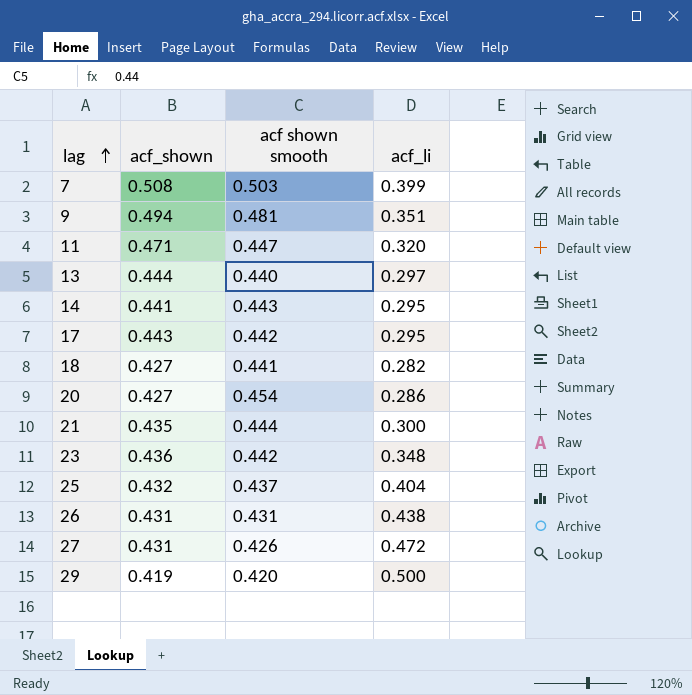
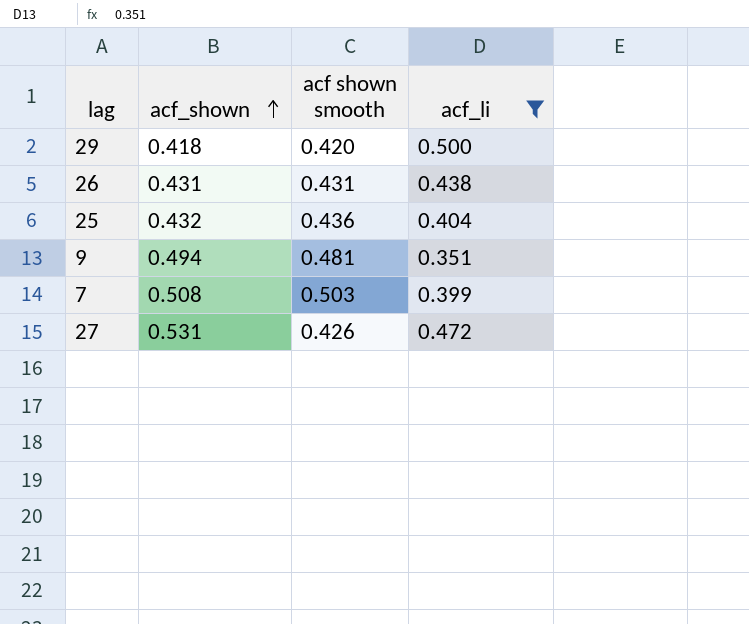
filter: none -> acf_li >= 0.351
row order: lag ascending -> acf_shown ascending
29 | acf_shown: 0.419 -> 0.418
25 | acf shown smooth: 0.437 -> 0.436
27 | acf_shown: 0.431 -> 0.531

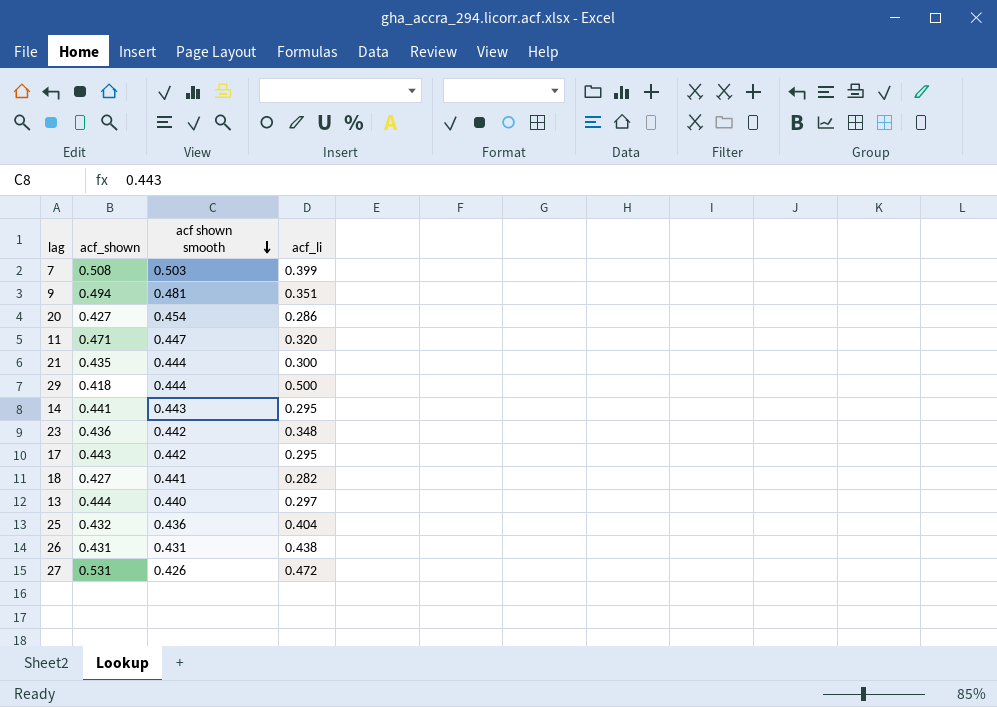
filter: acf_li >= 0.351 -> none
row order: acf_shown ascending -> acf shown smooth descending
29 | acf shown smooth: 0.420 -> 0.444

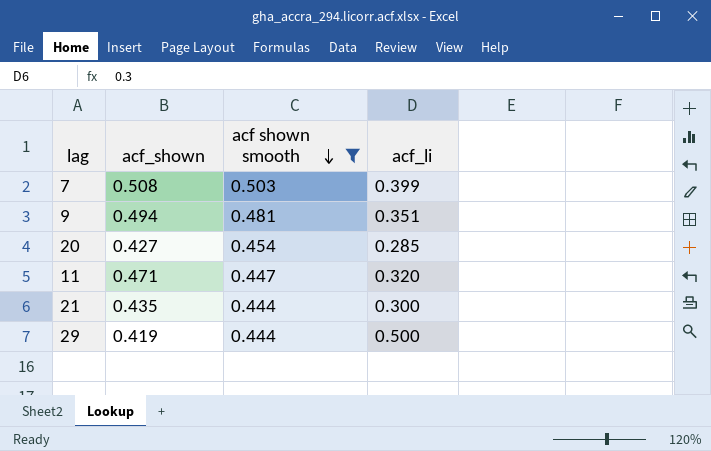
filter: none -> acf shown smooth >= 0.444
20 | acf_li: 0.286 -> 0.285
29 | acf_shown: 0.418 -> 0.419

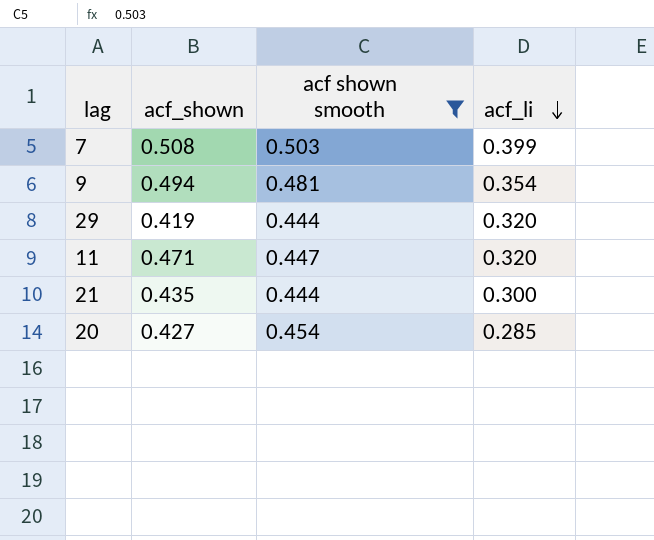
row order: acf shown smooth descending -> acf_li descending
9 | acf_li: 0.351 -> 0.354
29 | acf_li: 0.500 -> 0.320

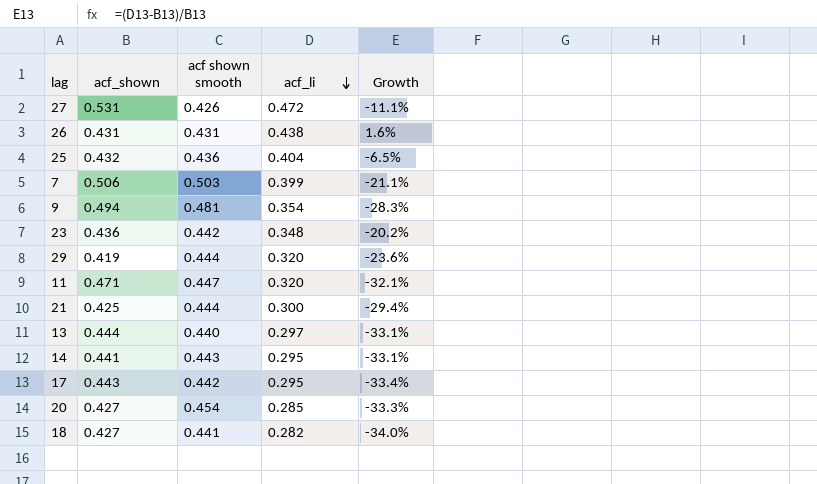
filter: acf shown smooth >= 0.444 -> none
column Growth | formula: none -> ([acf_li] - [acf_shown]) / [acf_shown]
7 | acf_shown: 0.508 -> 0.506
21 | acf_shown: 0.435 -> 0.425

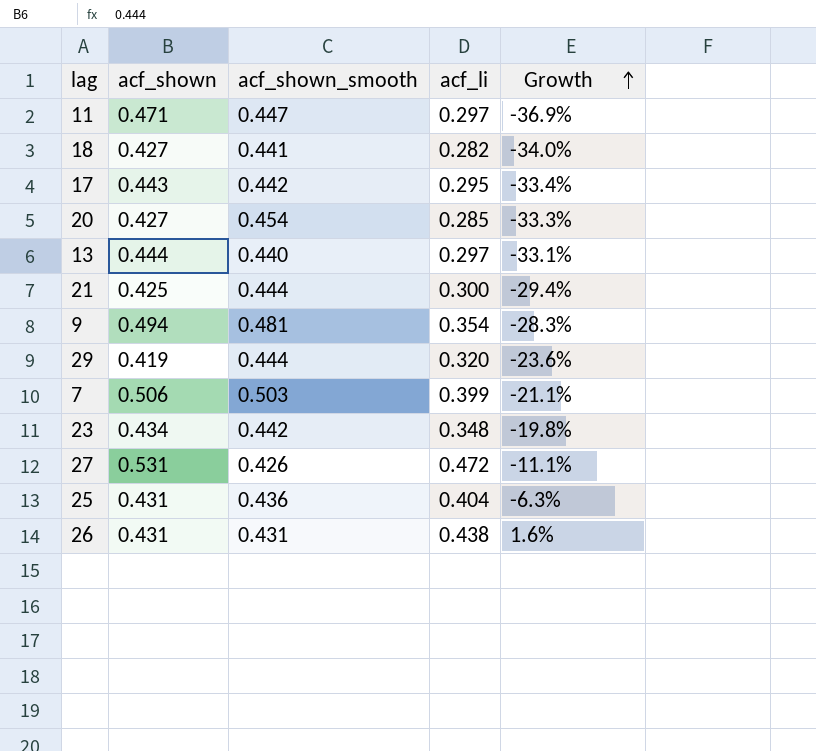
row order: acf_li descending -> Growth ascending
column name: acf shown smooth -> acf_shown_smooth
row 14: 0.441 | 0.443 | 0.295 | -33.1% -> none
11 | acf_li: 0.320 -> 0.297
11 | Growth: -32.1% -> -36.9%
23 | acf_shown: 0.436 -> 0.434
23 | Growth: -20.2% -> -19.8%
25 | acf_shown: 0.432 -> 0.431
25 | Growth: -6.5% -> -6.3%

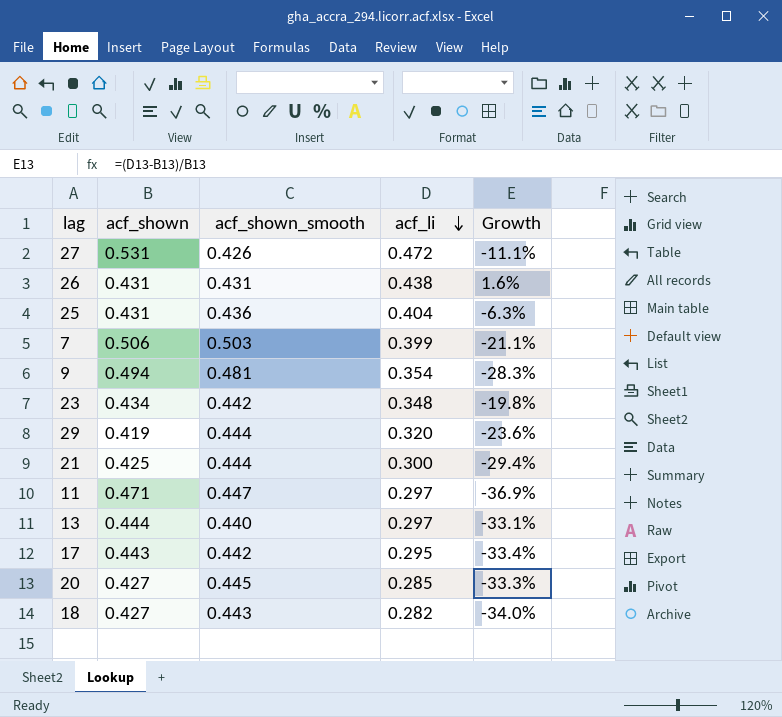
row order: Growth ascending -> acf_li descending
20 | acf_shown_smooth: 0.454 -> 0.445
18 | acf_shown_smooth: 0.441 -> 0.443

